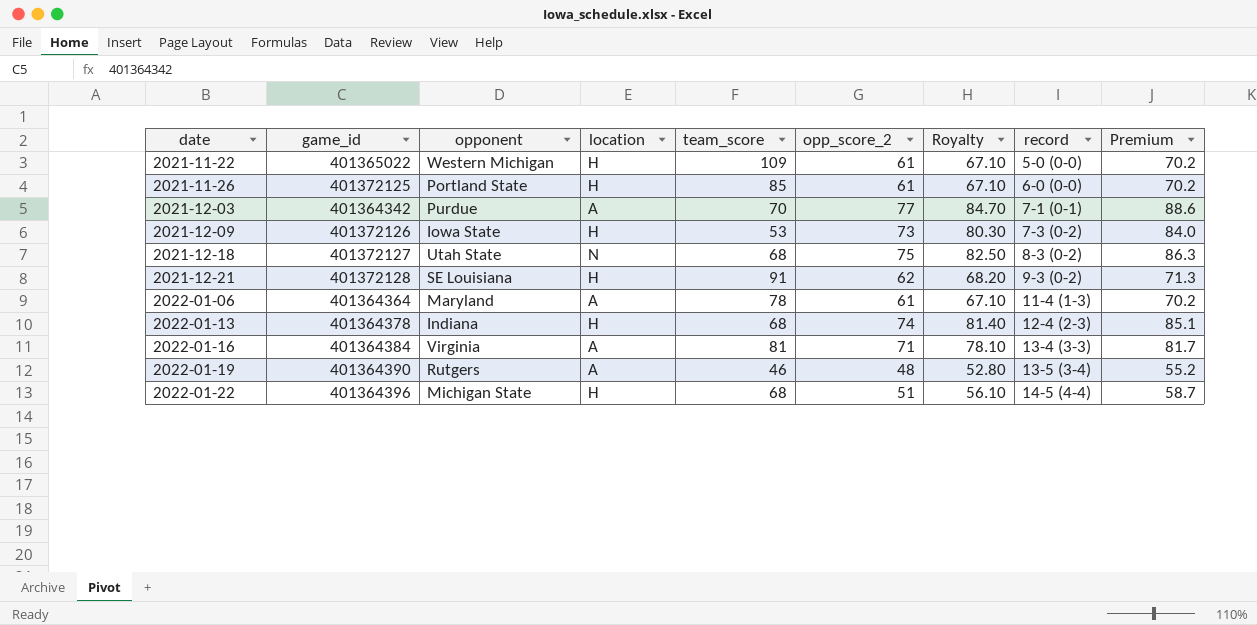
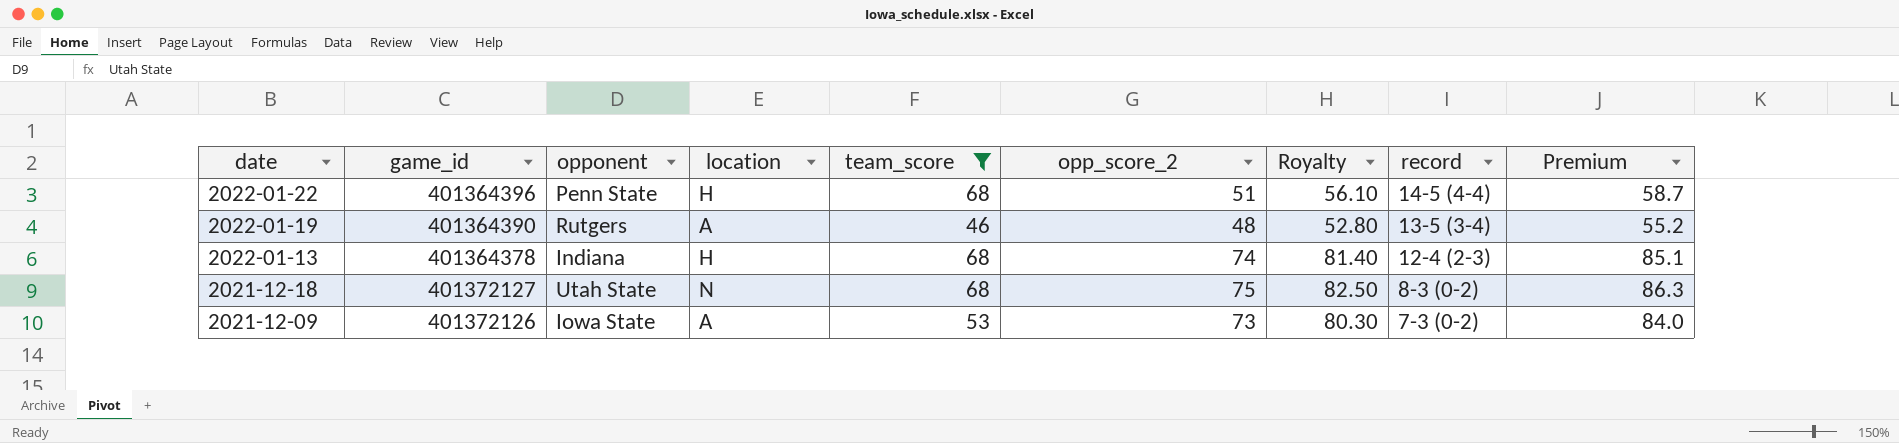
filter: none -> team_score <= 68
row order: date ascending -> date descending
2022-01-22 | opponent: Michigan State -> Penn State
2021-12-09 | location: H -> A

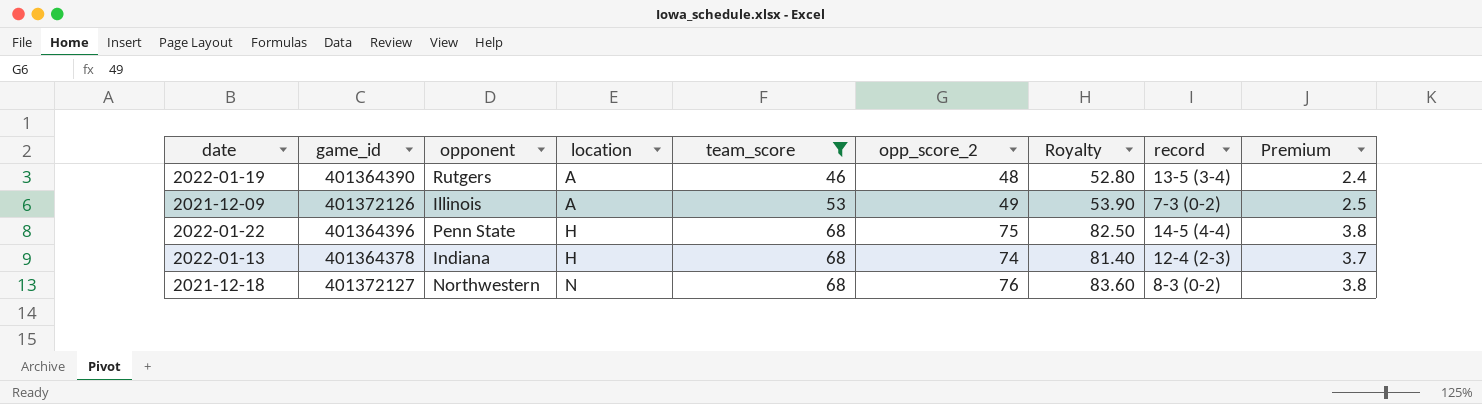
row order: date descending -> location ascending
column Premium | formula: [opp_score_2] * 1.15 -> [opp_score_2] * 0.05
2021-12-09 | opponent: Iowa State -> Illinois
2021-12-09 | opp_score_2: 73 -> 49
2021-12-09 | Royalty: 80.30 -> 53.90
2022-01-22 | opp_score_2: 51 -> 75
2022-01-22 | Royalty: 56.10 -> 82.50
2021-12-18 | opponent: Utah State -> Northwestern
2021-12-18 | opp_score_2: 75 -> 76
2021-12-18 | Royalty: 82.50 -> 83.60

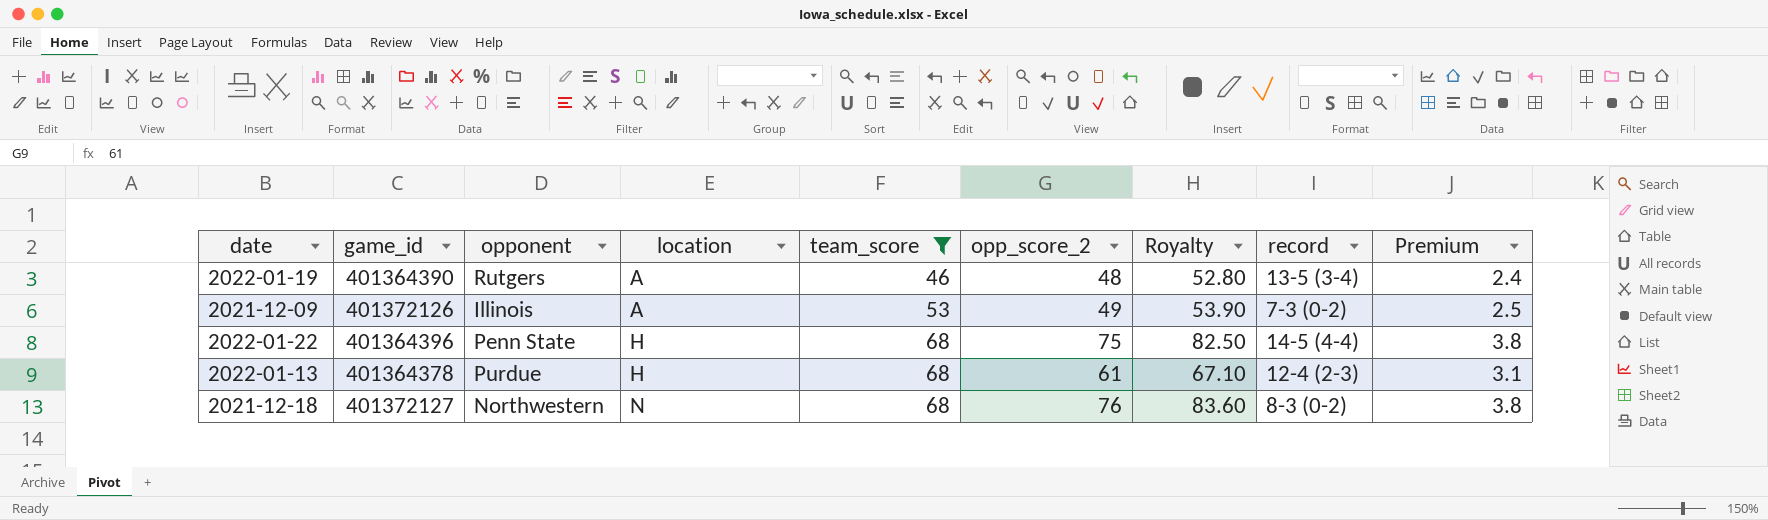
2022-01-13 | opponent: Indiana -> Purdue
2022-01-13 | opp_score_2: 74 -> 61
2022-01-13 | Royalty: 81.40 -> 67.10
2022-01-13 | Premium: 3.7 -> 3.1

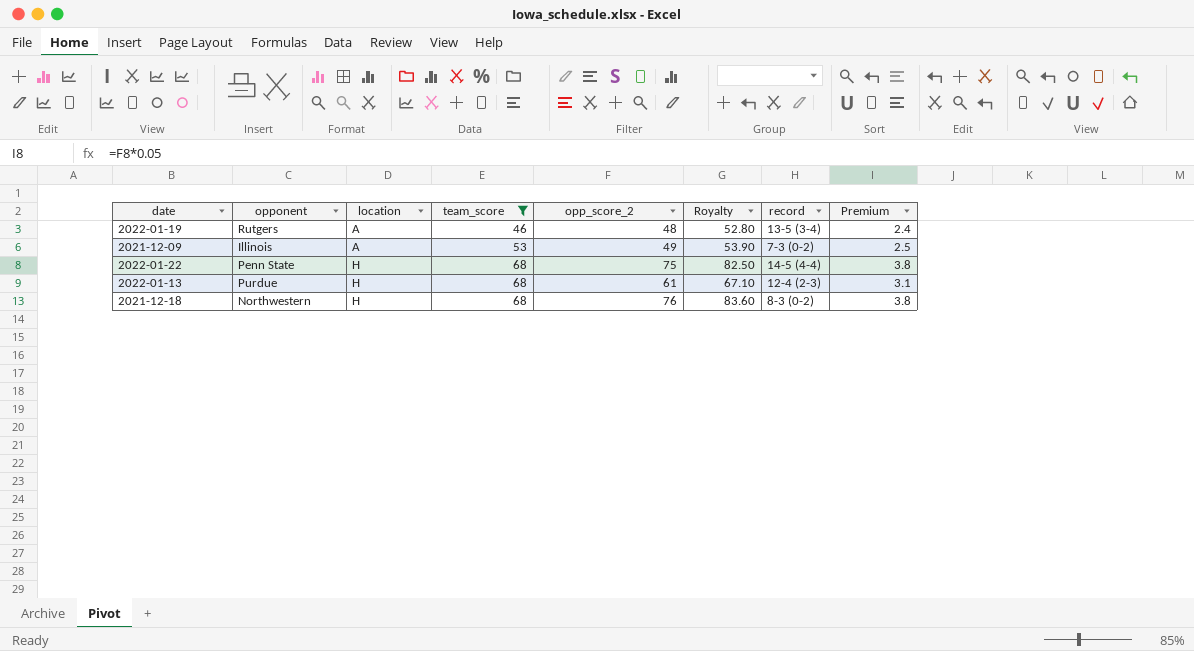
column game_id | position: 2 -> none
2021-12-18 | location: N -> H

